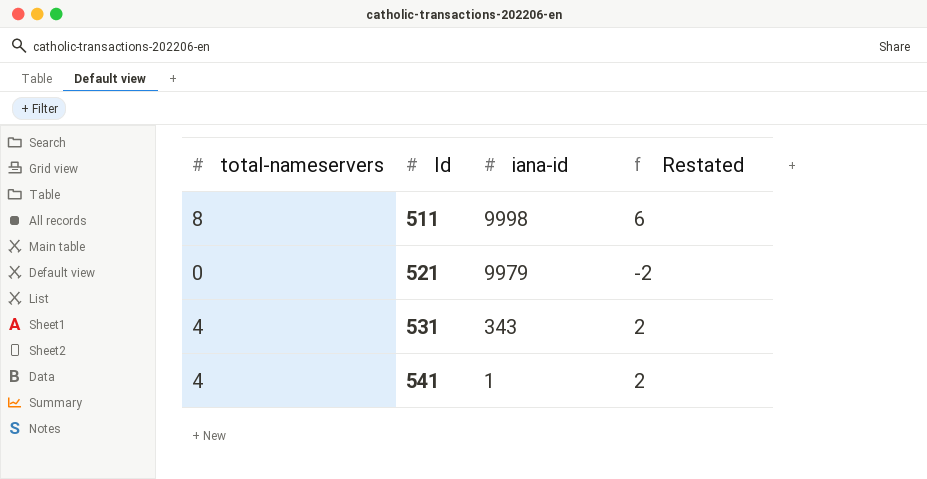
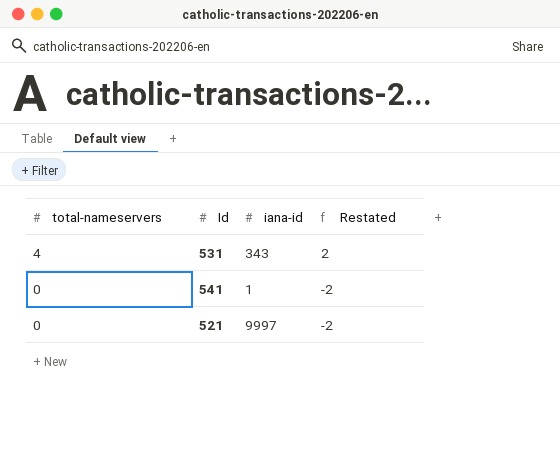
row order: Id ascending -> total-nameservers descending
row 511: 8 | 9998 | 6 -> none
541 | total-nameservers: 4 -> 0
541 | Restated: 2 -> -2
521 | iana-id: 9979 -> 9997

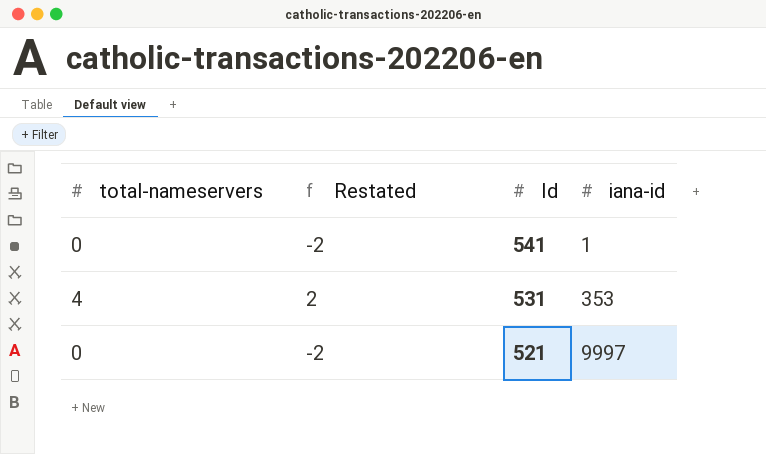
row order: total-nameservers descending -> Id descending
column Restated | position: 4 -> 2
531 | iana-id: 343 -> 353

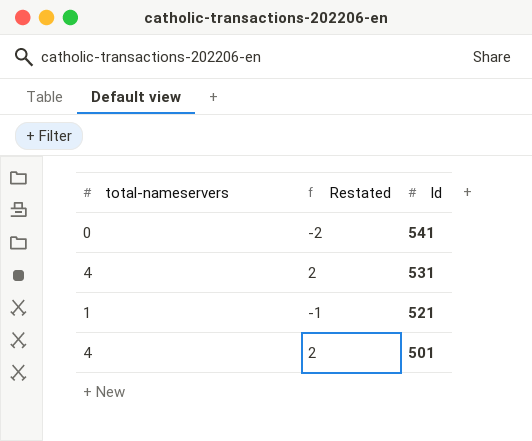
column iana-id | position: 4 -> none
521 | total-nameservers: 0 -> 1
521 | Restated: -2 -> -1
row 501: none -> 4 | 2

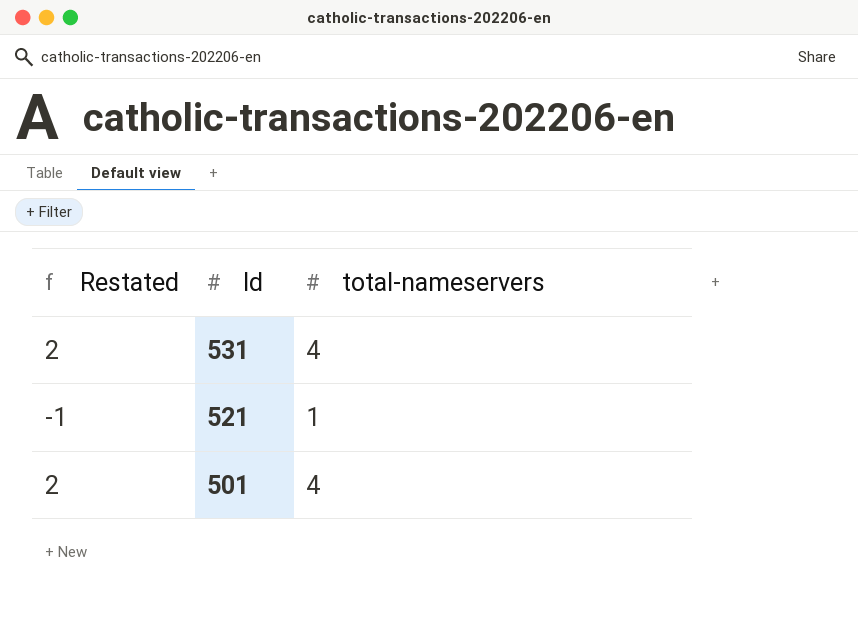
column total-nameservers | position: 1 -> 3
row 541: 0 | -2 -> none

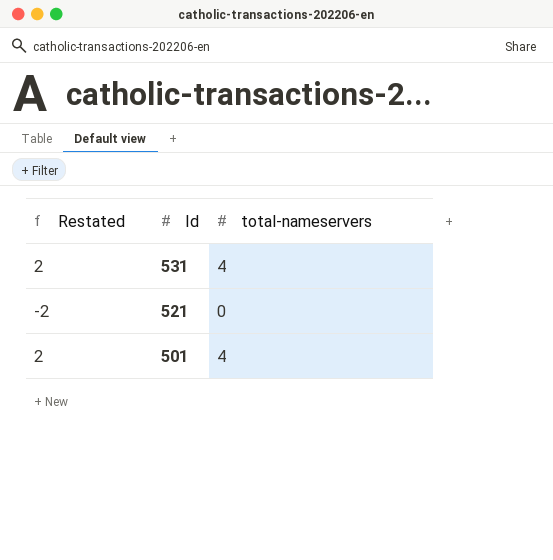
521 | Restated: -1 -> -2
521 | total-nameservers: 1 -> 0

